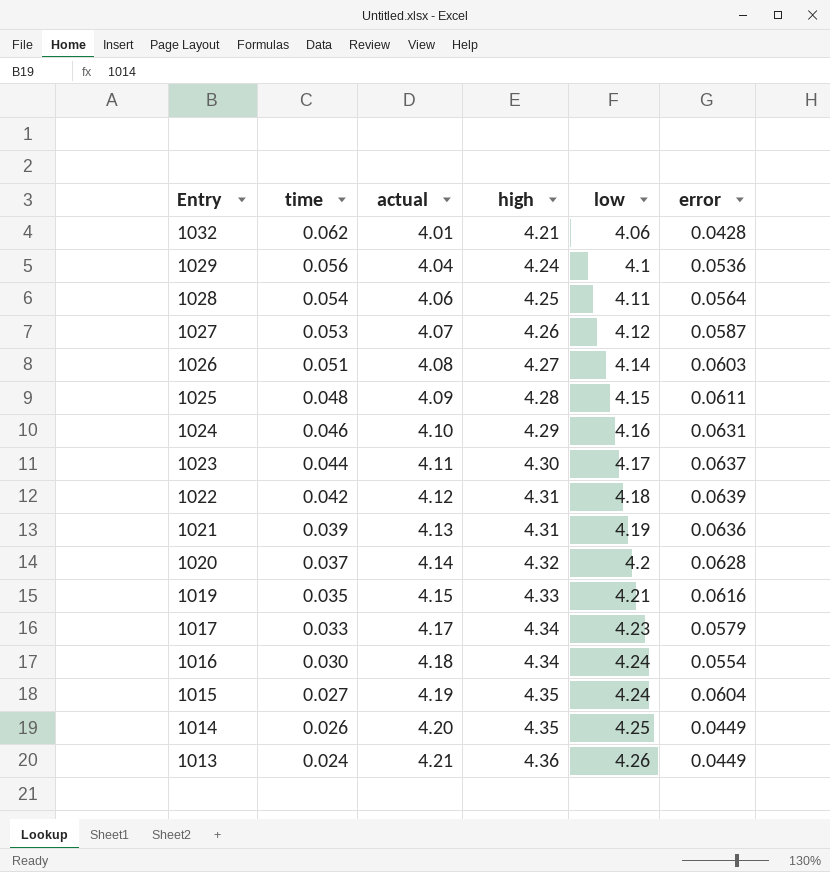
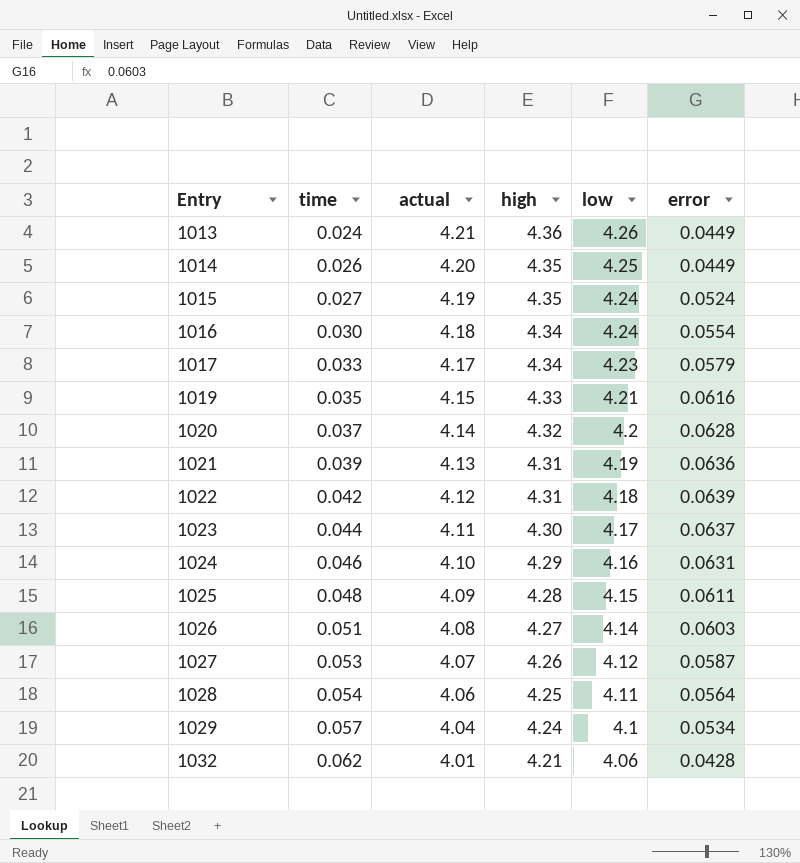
row order: Entry descending -> Entry ascending
1015 | error: 0.0604 -> 0.0524
1029 | time: 0.056 -> 0.057
1029 | error: 0.0536 -> 0.0534

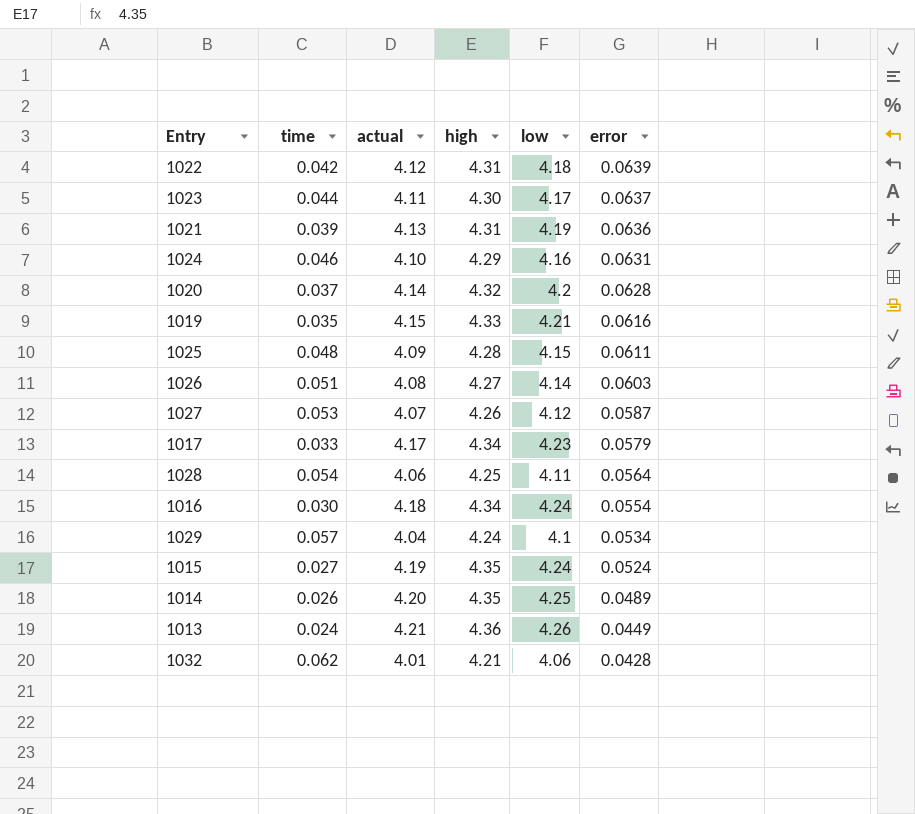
row order: Entry ascending -> error descending
1014 | error: 0.0449 -> 0.0489

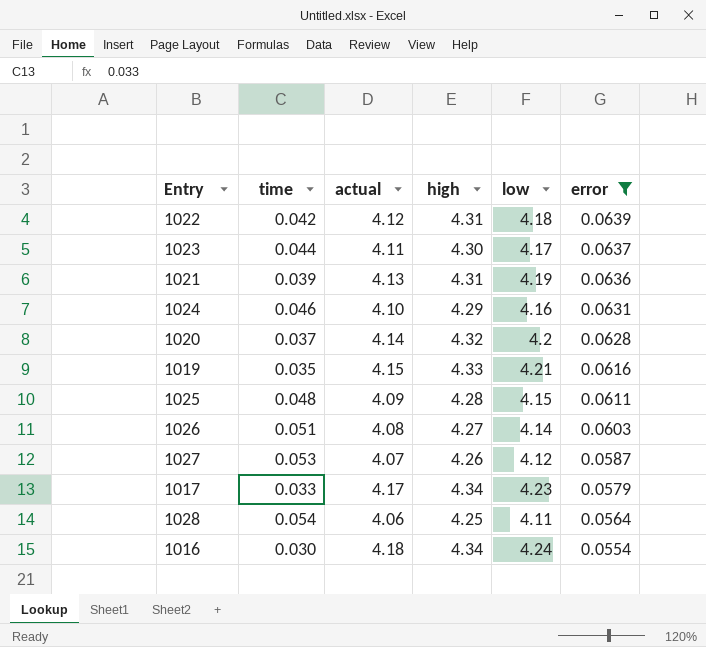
filter: none -> error >= 0.0554

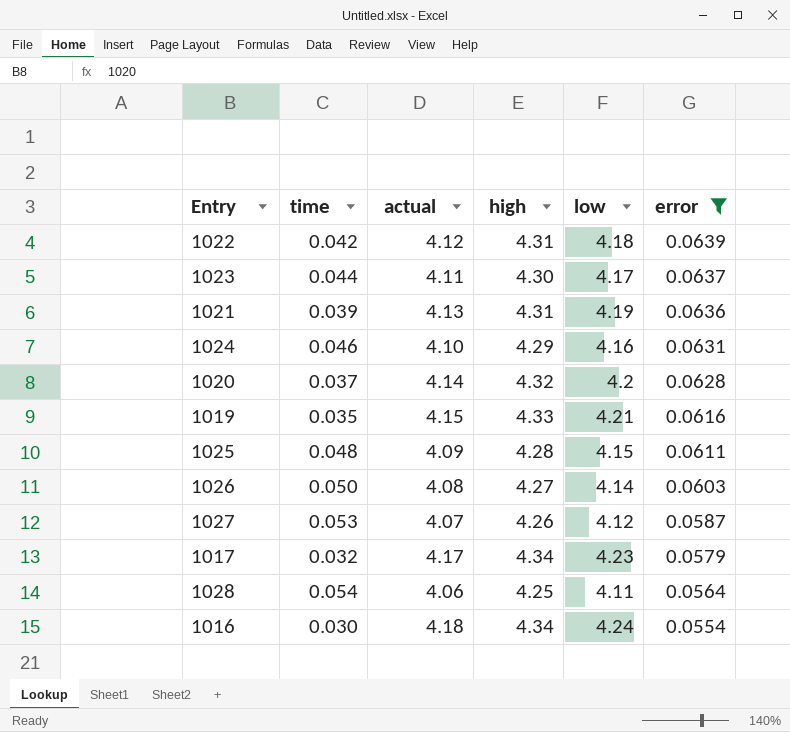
1026 | time: 0.051 -> 0.050
1017 | time: 0.033 -> 0.032

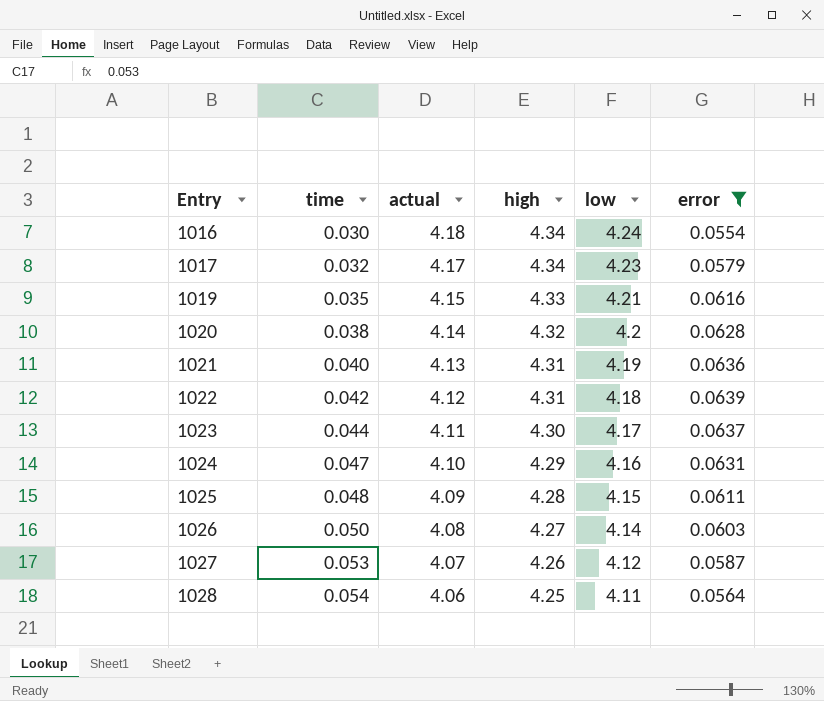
row order: error descending -> Entry ascending
1020 | time: 0.037 -> 0.038
1021 | time: 0.039 -> 0.040
1024 | time: 0.046 -> 0.047

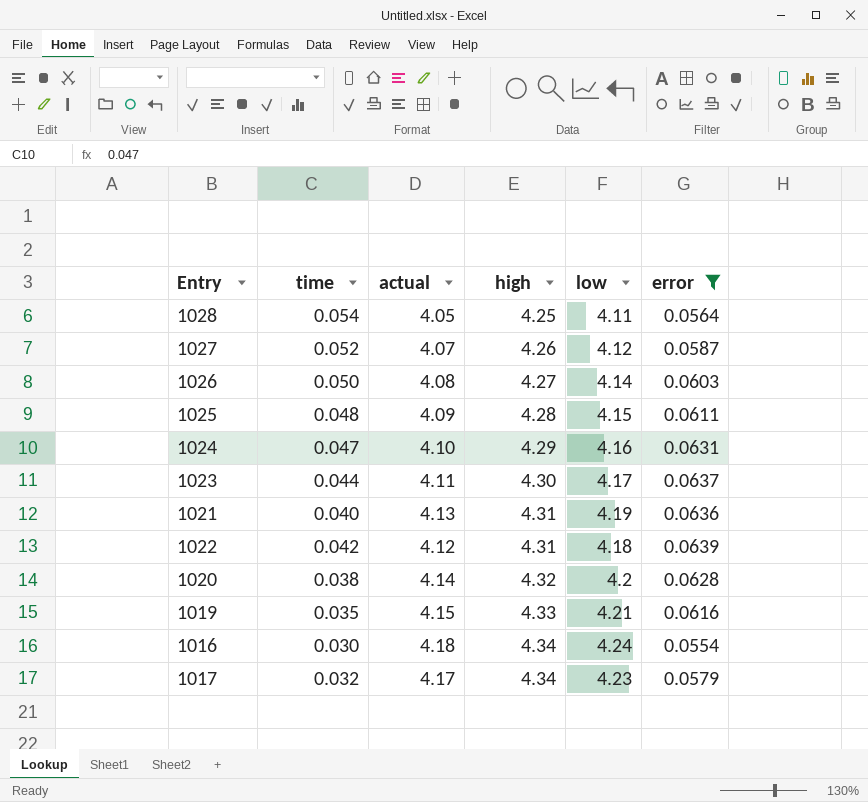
row order: Entry ascending -> high ascending
1028 | actual: 4.06 -> 4.05
1027 | time: 0.053 -> 0.052

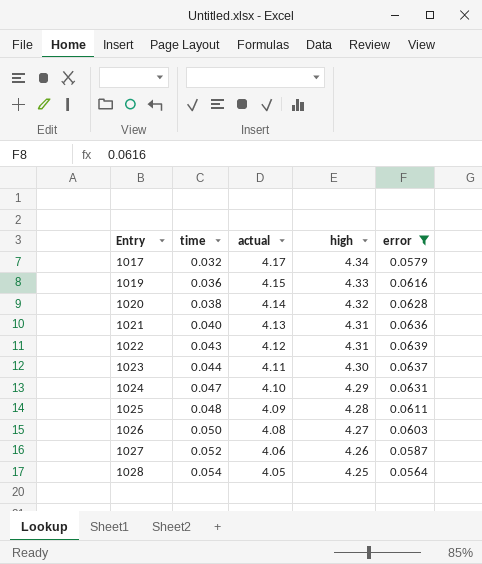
row order: high ascending -> Entry ascending
column low | position: 5 -> none
row 1016: 0.030 | 4.18 | 4.34 | 4.24 | 0.0554 -> none
1019 | time: 0.035 -> 0.036
1022 | time: 0.042 -> 0.043
1027 | actual: 4.07 -> 4.06

